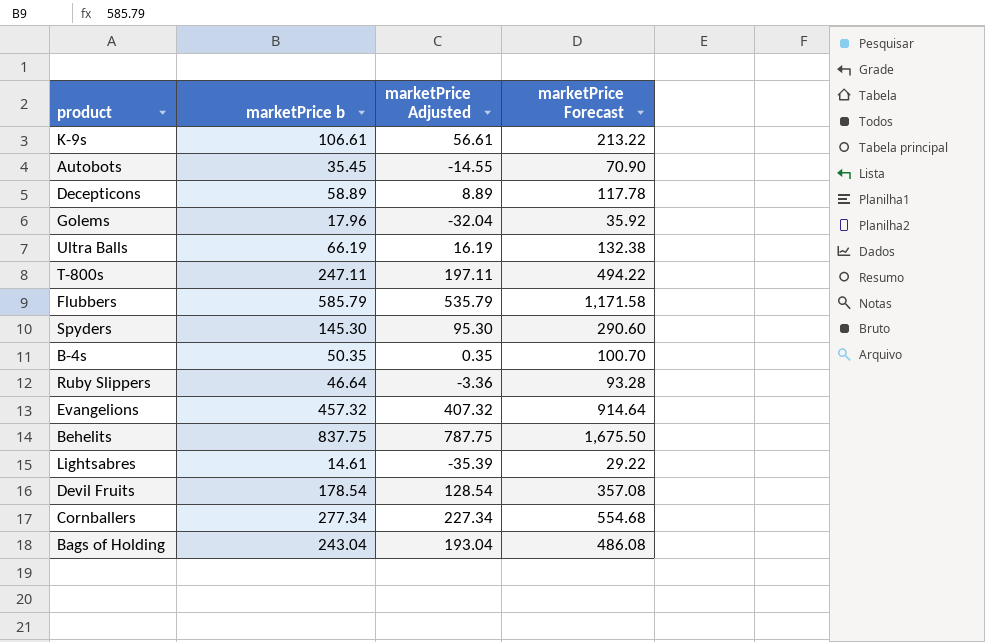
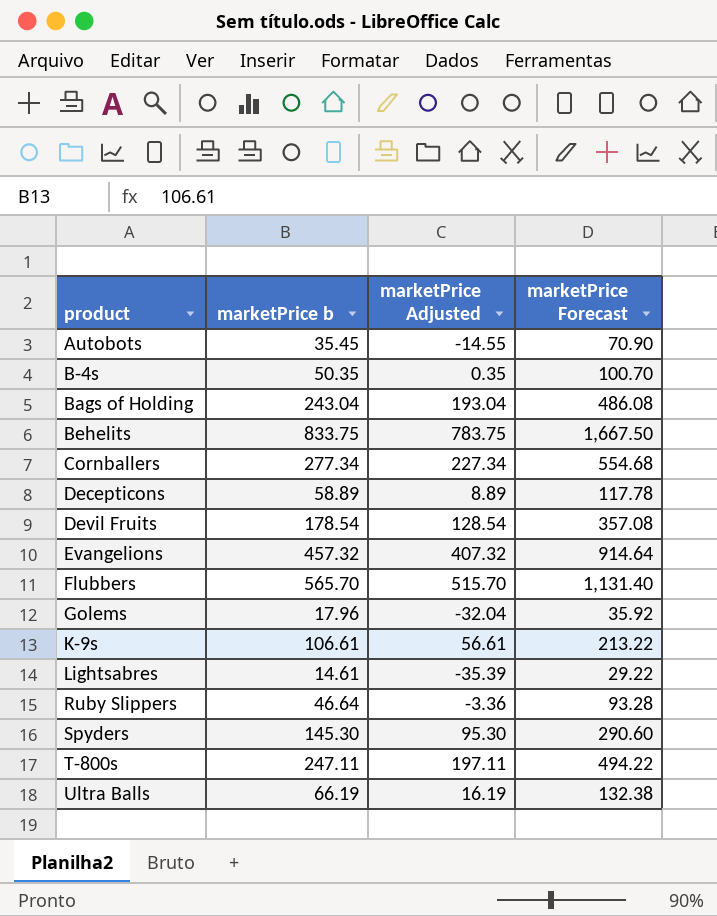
row order: none -> product ascending
Behelits | marketPrice b: 837.75 -> 833.75
Behelits | marketPrice Adjusted: 787.75 -> 783.75
Behelits | marketPrice Forecast: 1,675.50 -> 1,667.50
Flubbers | marketPrice b: 585.79 -> 565.70
Flubbers | marketPrice Adjusted: 535.79 -> 515.70
Flubbers | marketPrice Forecast: 1,171.58 -> 1,131.40

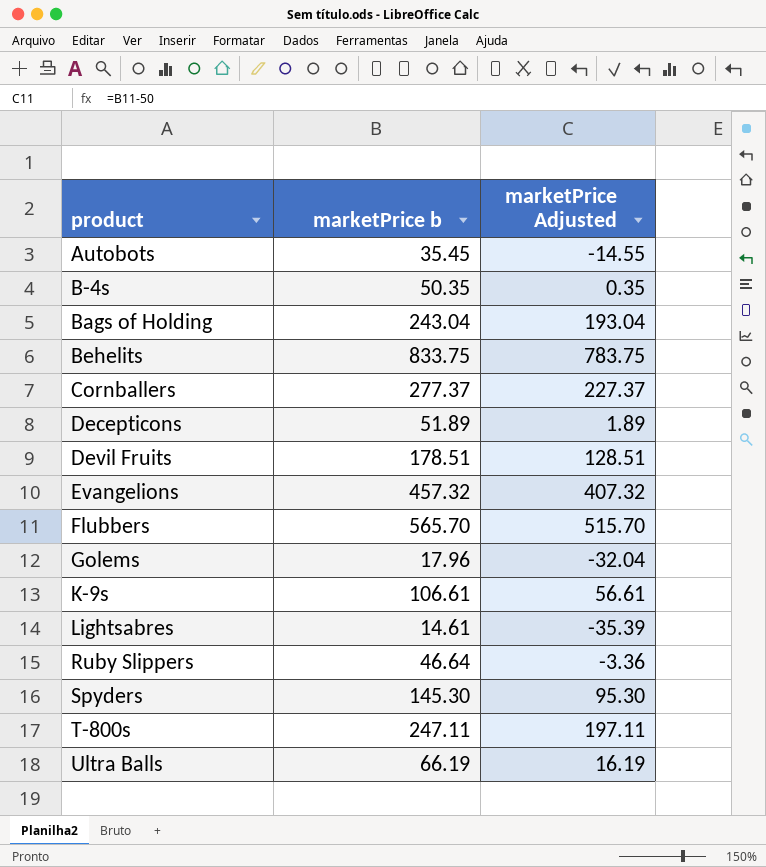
column marketPrice Forecast | formula: [marketPrice b] * 2 -> none
Cornballers | marketPrice b: 277.34 -> 277.37
Cornballers | marketPrice Adjusted: 227.34 -> 227.37
Decepticons | marketPrice b: 58.89 -> 51.89
Decepticons | marketPrice Adjusted: 8.89 -> 1.89
Devil Fruits | marketPrice b: 178.54 -> 178.51
Devil Fruits | marketPrice Adjusted: 128.54 -> 128.51

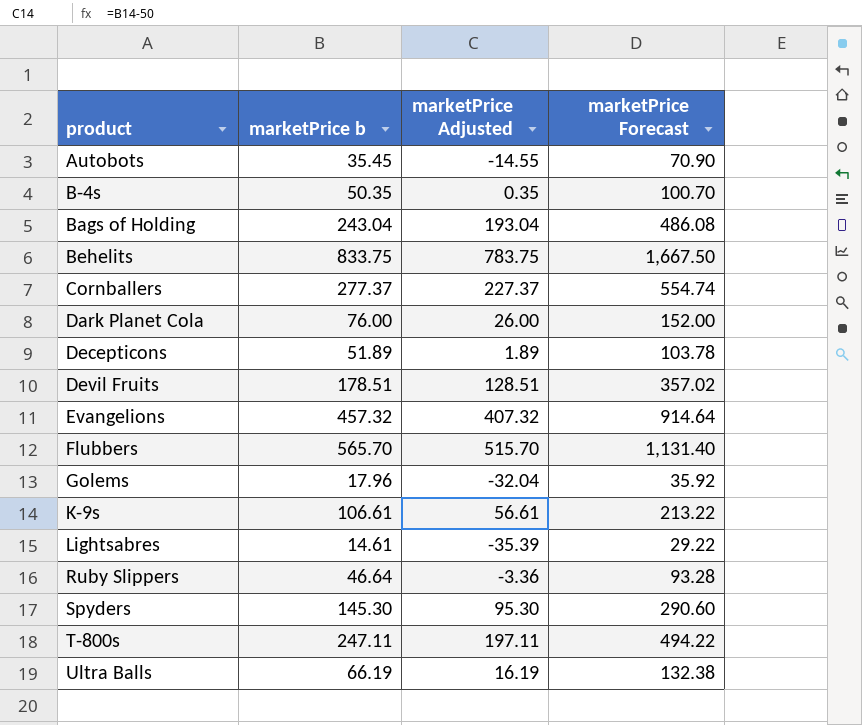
column marketPrice Forecast | formula: none -> [marketPrice b] * 2
row Dark Planet Cola: none -> 76.00 | 26.00 | 152.00

